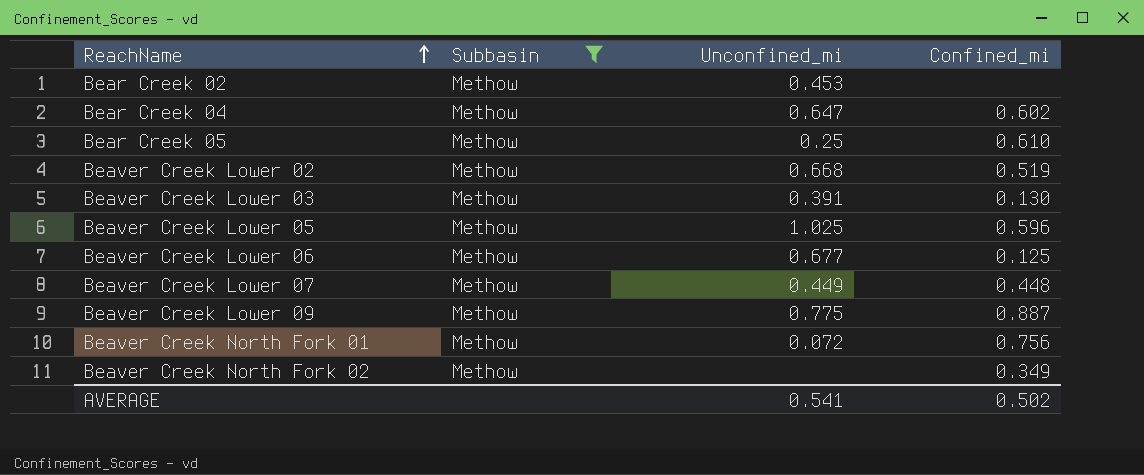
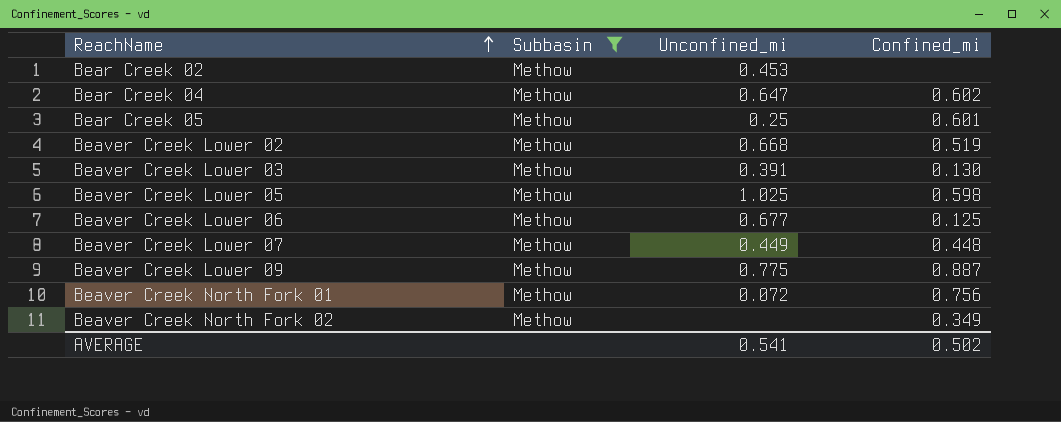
Bear Creek 05 | Confined_mi: 0.610 -> 0.601
Beaver Creek Lower 05 | Confined_mi: 0.596 -> 0.598

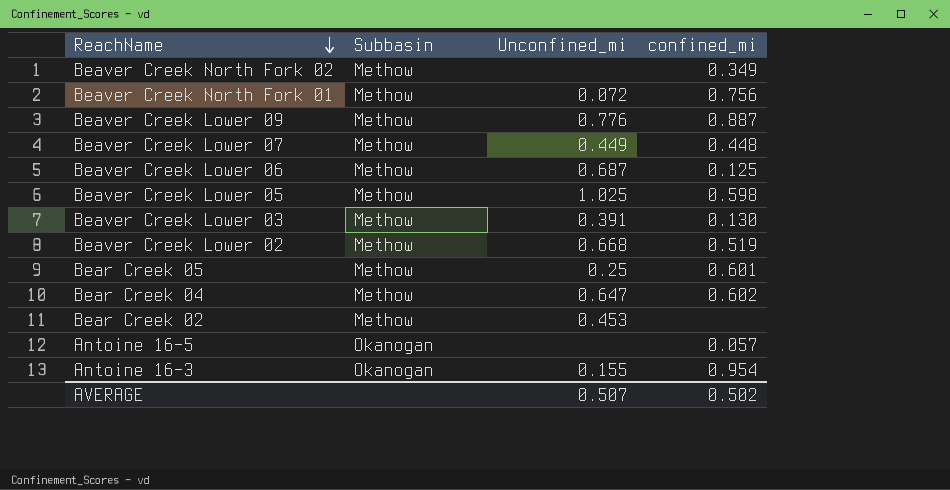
filter: Subbasin = Methow -> none
row order: ReachName ascending -> ReachName descending
column name: Confined_mi -> confined_mi
Beaver Creek Lower 09 | Unconfined_mi: 0.775 -> 0.776
Beaver Creek Lower 06 | Unconfined_mi: 0.677 -> 0.687
AVERAGE | Unconfined_mi: 0.541 -> 0.507

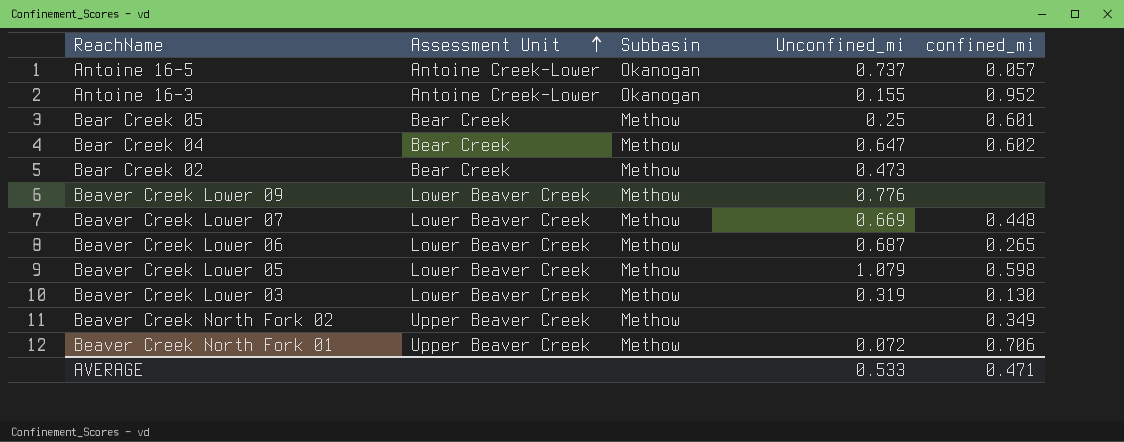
row order: ReachName descending -> Assessment Unit ascending
column Assessment Unit | position: none -> 2
row Beaver Creek Lower 02: Methow | 0.668 | 0.519 -> none
Antoine 16-5 | Unconfined_mi: none -> 0.737
Antoine 16-3 | confined_mi: 0.954 -> 0.952
Bear Creek 02 | Unconfined_mi: 0.453 -> 0.473
Beaver Creek Lower 09 | confined_mi: 0.887 -> none
Beaver Creek Lower 07 | Unconfined_mi: 0.449 -> 0.669
Beaver Creek Lower 06 | confined_mi: 0.125 -> 0.265
Beaver Creek Lower 05 | Unconfined_mi: 1.025 -> 1.079
Beaver Creek Lower 03 | Unconfined_mi: 0.391 -> 0.319
Beaver Creek North Fork 01 | confined_mi: 0.756 -> 0.706
AVERAGE | Unconfined_mi: 0.507 -> 0.533
AVERAGE | confined_mi: 0.502 -> 0.471

